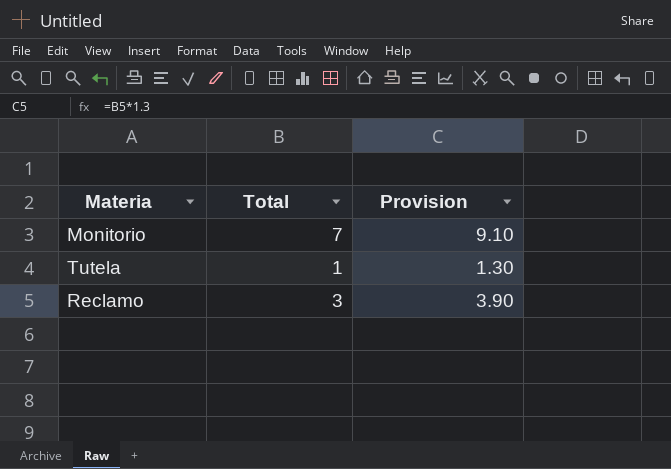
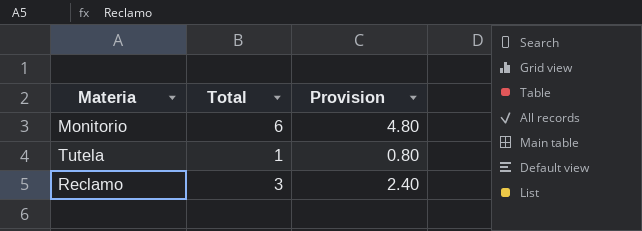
column Provision | formula: [Total] * 1.3 -> [Total] * 0.8
Monitorio | Total: 7 -> 6

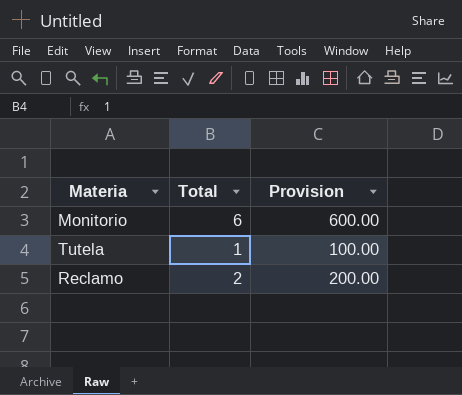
column Provision | formula: [Total] * 0.8 -> [Total] * 100
Reclamo | Total: 3 -> 2

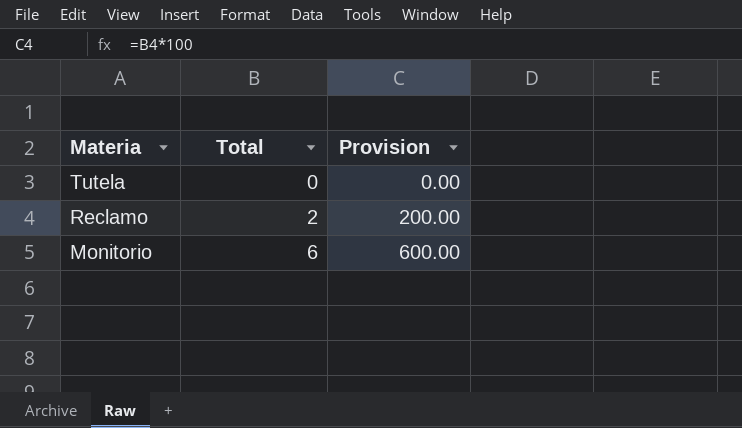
row order: none -> Materia descending
Tutela | Total: 1 -> 0
Tutela | Provision: 100.00 -> 0.00

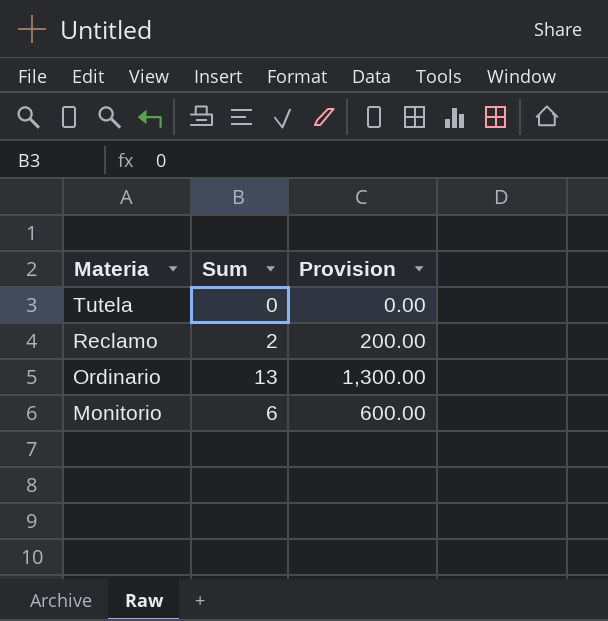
column name: Total -> Sum
row Ordinario: none -> 13 | 1,300.00

